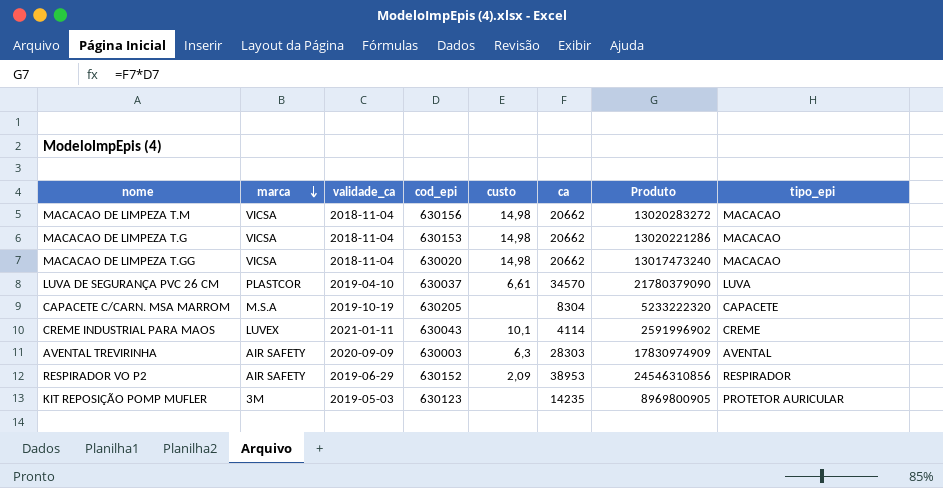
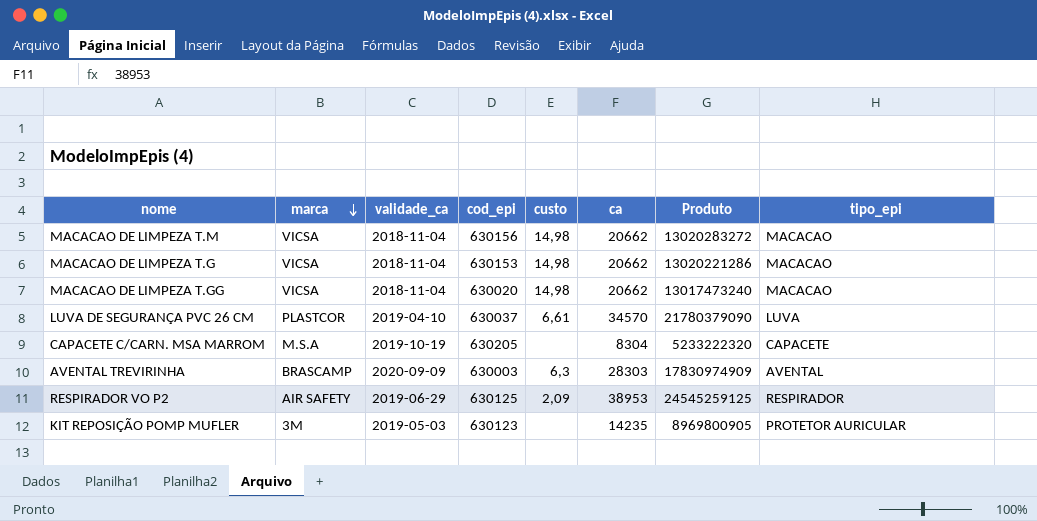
row CREME INDUSTRIAL PARA MAOS: LUVEX | 2021-01-11 | 630043 | 10,1 | 4114 | 2591996902 | CREME -> none
AVENTAL TREVIRINHA | marca: AIR SAFETY -> BRASCAMP
RESPIRADOR VO P2 | cod_epi: 630152 -> 630125
RESPIRADOR VO P2 | Produto: 24546310856 -> 24545259125

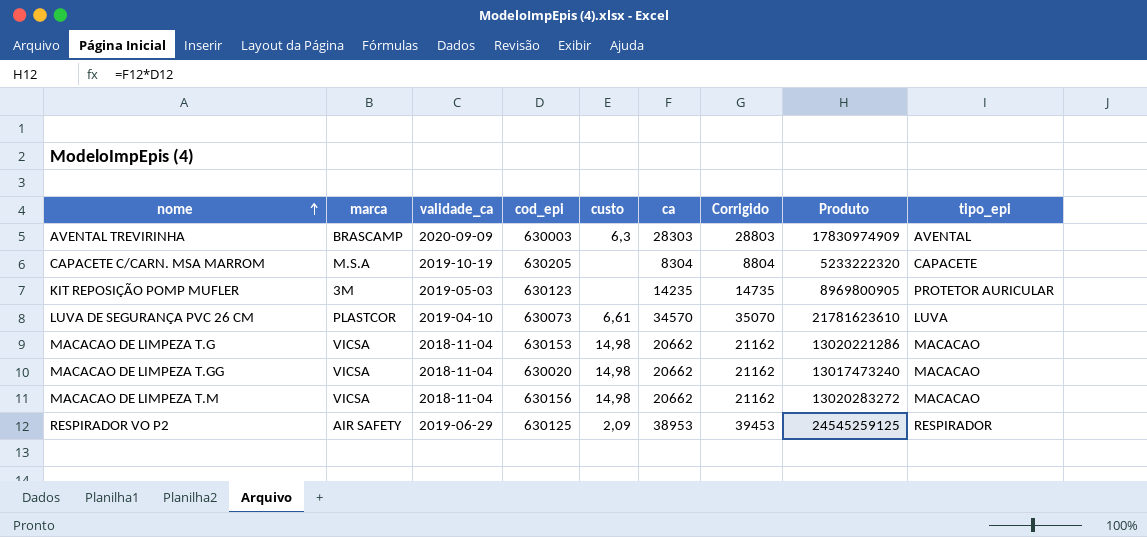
row order: marca descending -> nome ascending
column Corrigido | formula: none -> [ca] + 500
LUVA DE SEGURANÇA PVC 26 CM | cod_epi: 630037 -> 630073
LUVA DE SEGURANÇA PVC 26 CM | Produto: 21780379090 -> 21781623610

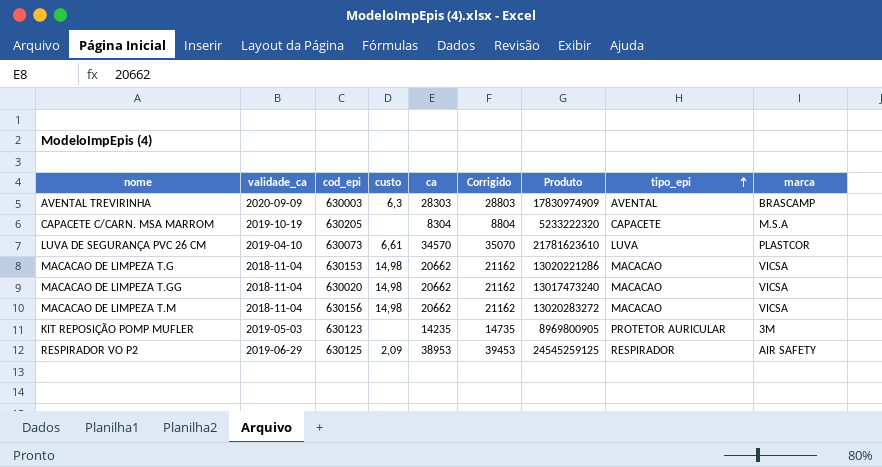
row order: nome ascending -> tipo_epi ascending
column marca | position: 2 -> 9

